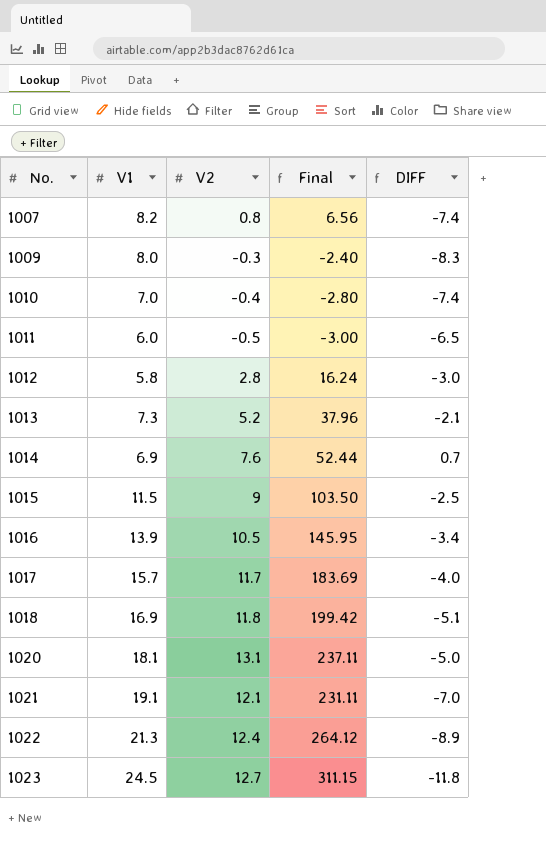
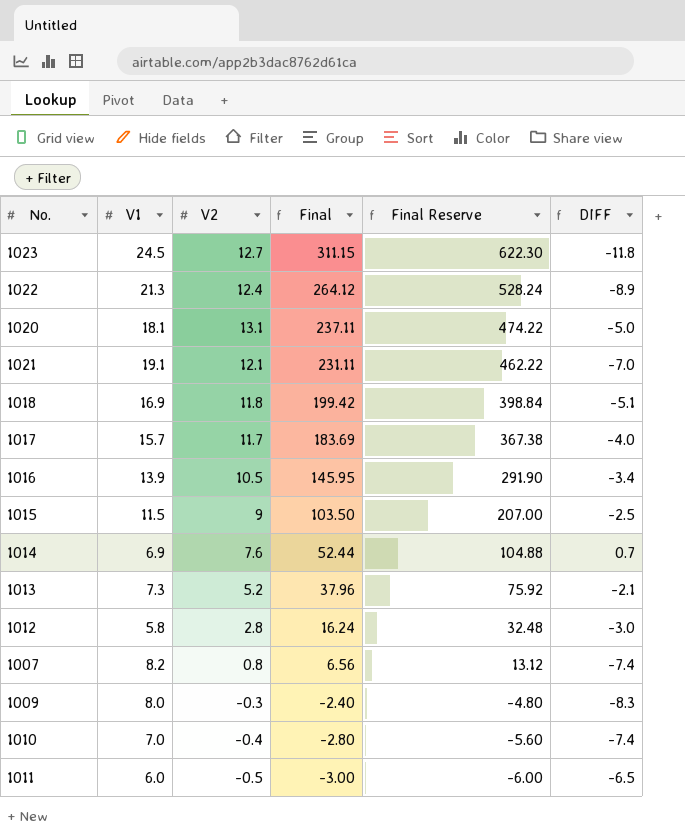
row order: No. ascending -> Final descending
column Final Reserve | formula: none -> [Final] * 2

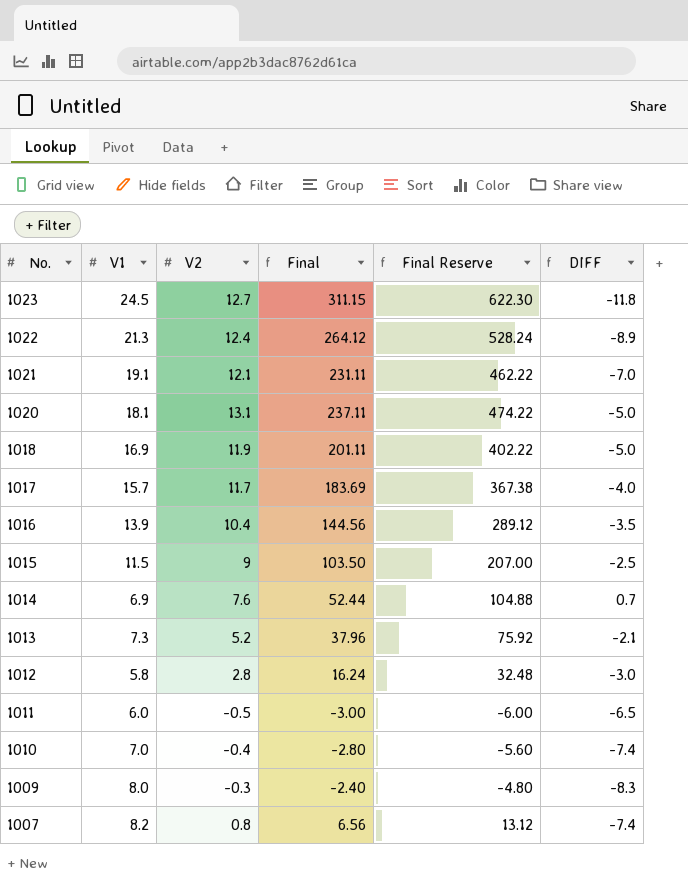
row order: Final descending -> No. descending
1018 | V2: 11.8 -> 11.9
1018 | Final: 199.42 -> 201.11
1018 | Final Reserve: 398.84 -> 402.22
1018 | DIFF: -5.1 -> -5.0
1016 | V2: 10.5 -> 10.4
1016 | Final: 145.95 -> 144.56
1016 | Final Reserve: 291.90 -> 289.12
1016 | DIFF: -3.4 -> -3.5

